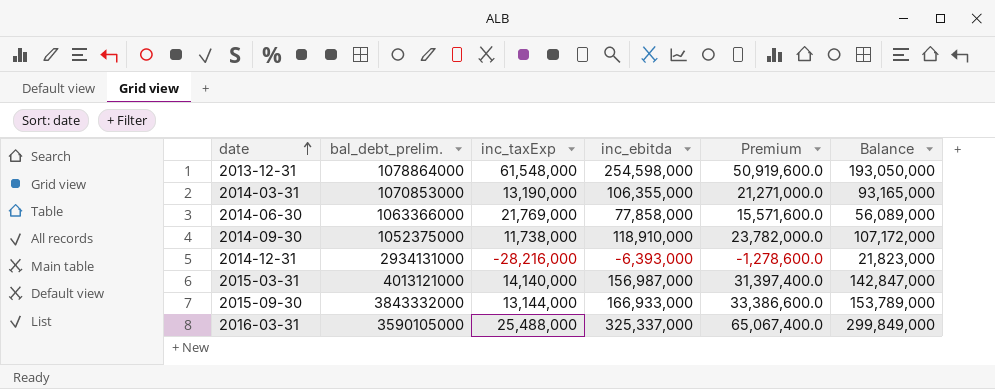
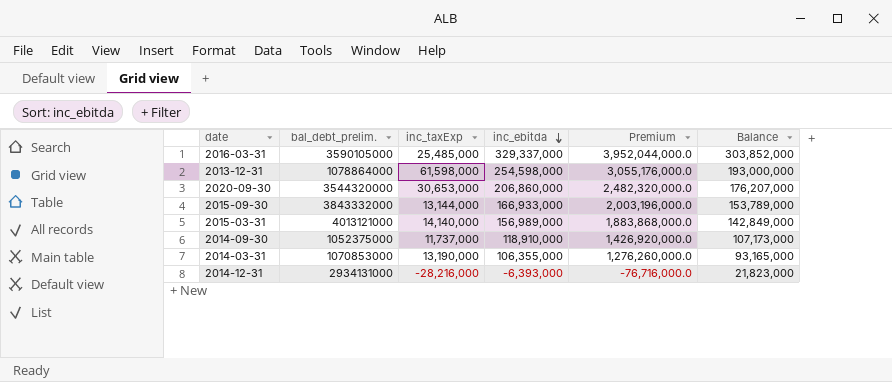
row order: date ascending -> inc_ebitda descending
column Premium | formula: [inc_ebitda] * 0.2 -> [inc_ebitda] * 12
row 2014-06-30: 1063366000 | 21,769,000 | 77,858,000 | 15,571,600.0 | 56,089,000 -> none
2016-03-31 | inc_taxExp: 25,488,000 -> 25,485,000
2016-03-31 | inc_ebitda: 325,337,000 -> 329,337,000
2016-03-31 | Balance: 299,849,000 -> 303,852,000
2013-12-31 | inc_taxExp: 61,548,000 -> 61,598,000
2013-12-31 | Balance: 193,050,000 -> 193,000,000
row 2020-09-30: none -> 3544320000 | 30,653,000 | 206,860,000 | 2,482,320,000.0 | 176,207,000
2015-03-31 | inc_ebitda: 156,987,000 -> 156,989,000
2015-03-31 | Balance: 142,847,000 -> 142,849,000
2014-09-30 | inc_taxExp: 11,738,000 -> 11,737,000
2014-09-30 | Balance: 107,172,000 -> 107,173,000

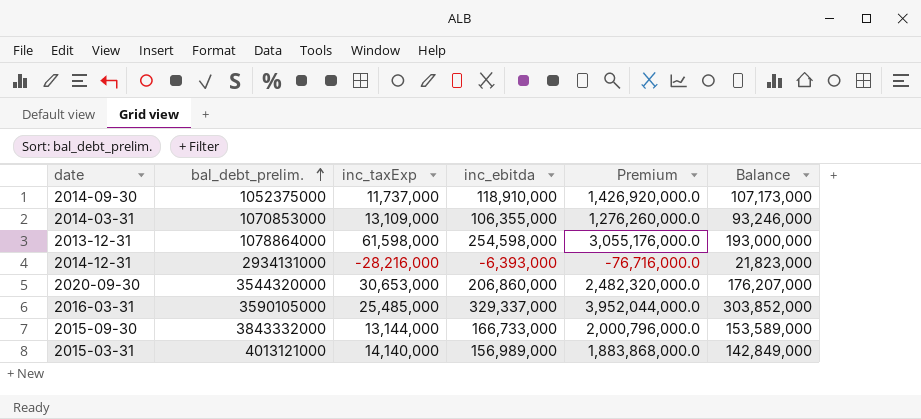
row order: inc_ebitda descending -> bal_debt_prelim. ascending
2014-03-31 | inc_taxExp: 13,190,000 -> 13,109,000
2014-03-31 | Balance: 93,165,000 -> 93,246,000
2015-09-30 | inc_ebitda: 166,933,000 -> 166,733,000
2015-09-30 | Premium: 2,003,196,000.0 -> 2,000,796,000.0
2015-09-30 | Balance: 153,789,000 -> 153,589,000

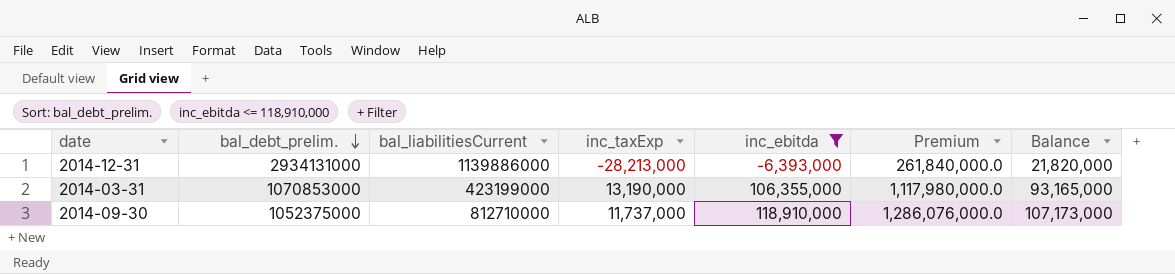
filter: none -> inc_ebitda <= 118,910,000
row order: bal_debt_prelim. ascending -> bal_debt_prelim. descending
column bal_liabilitiesCurrent | position: none -> 3
column Premium | formula: [inc_ebitda] * 12 -> [Balance] * 12
2014-12-31 | inc_taxExp: -28,216,000 -> -28,213,000
2014-12-31 | Balance: 21,823,000 -> 21,820,000
2014-03-31 | inc_taxExp: 13,109,000 -> 13,190,000
2014-03-31 | Balance: 93,246,000 -> 93,165,000

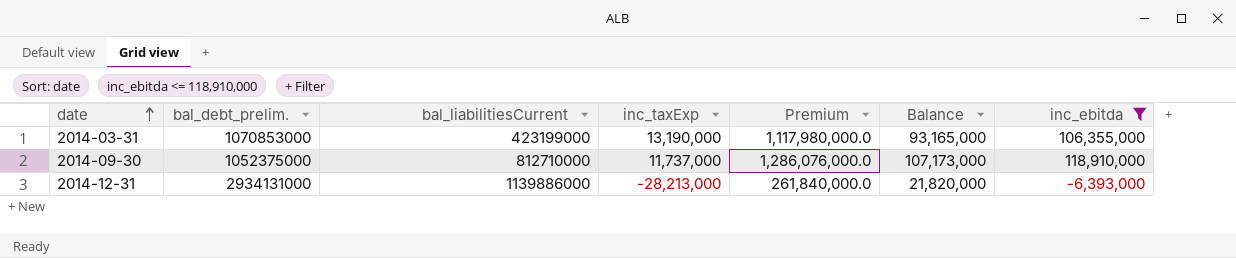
row order: bal_debt_prelim. descending -> date ascending
column inc_ebitda | position: 5 -> 7

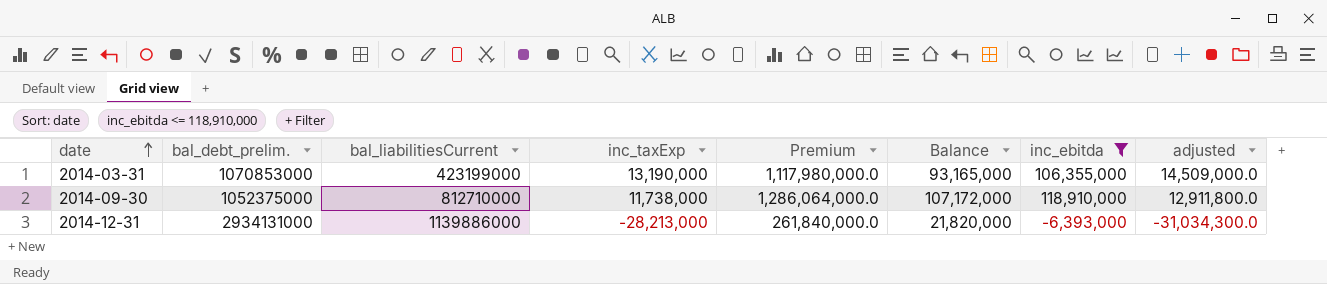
column adjusted | formula: none -> [inc_taxExp] * 1.1
2014-09-30 | inc_taxExp: 11,737,000 -> 11,738,000
2014-09-30 | Premium: 1,286,076,000.0 -> 1,286,064,000.0
2014-09-30 | Balance: 107,173,000 -> 107,172,000

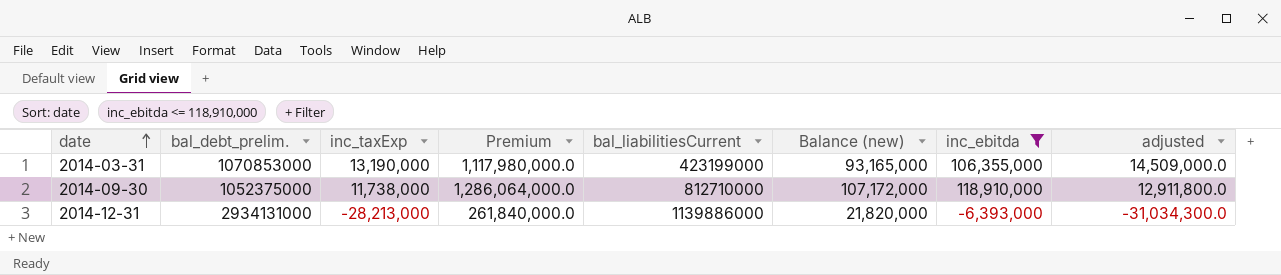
column bal_liabilitiesCurrent | position: 3 -> 5
column name: Balance -> Balance (new)

